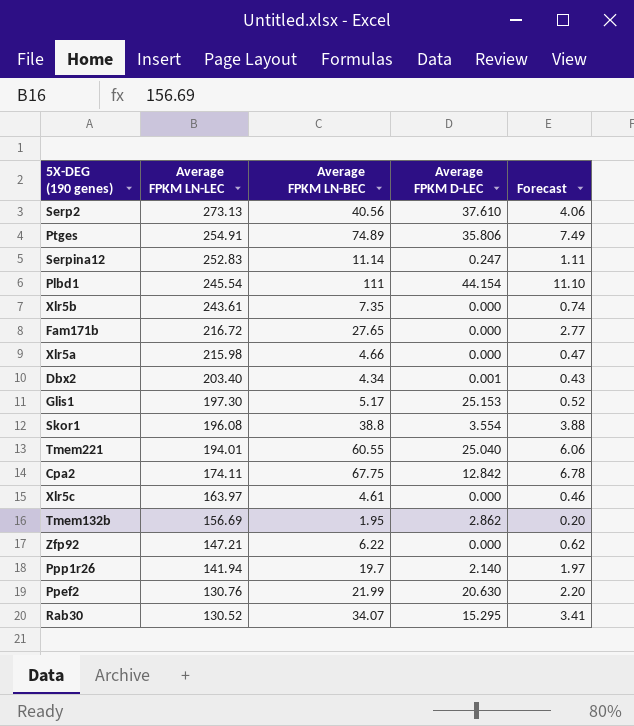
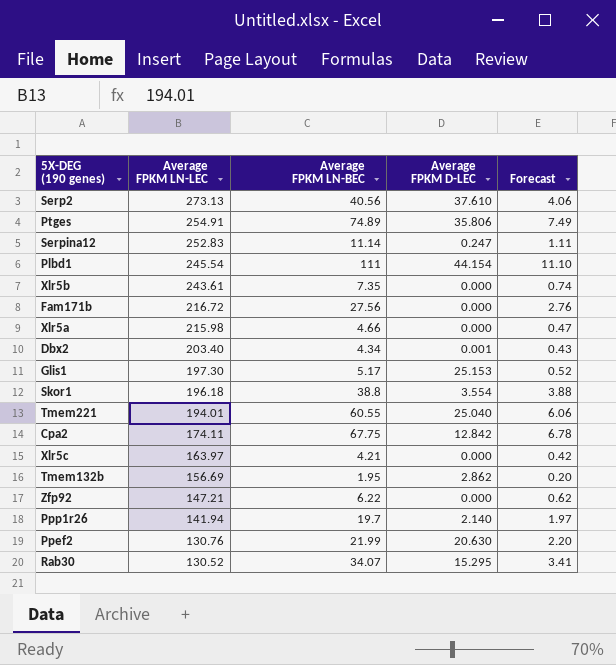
Fam171b | Average FPKM LN-BEC: 27.65 -> 27.56
Fam171b | Forecast: 2.77 -> 2.76
Skor1 | Average FPKM LN-LEC: 196.08 -> 196.18
Xlr5c | Average FPKM LN-BEC: 4.61 -> 4.21
Xlr5c | Forecast: 0.46 -> 0.42

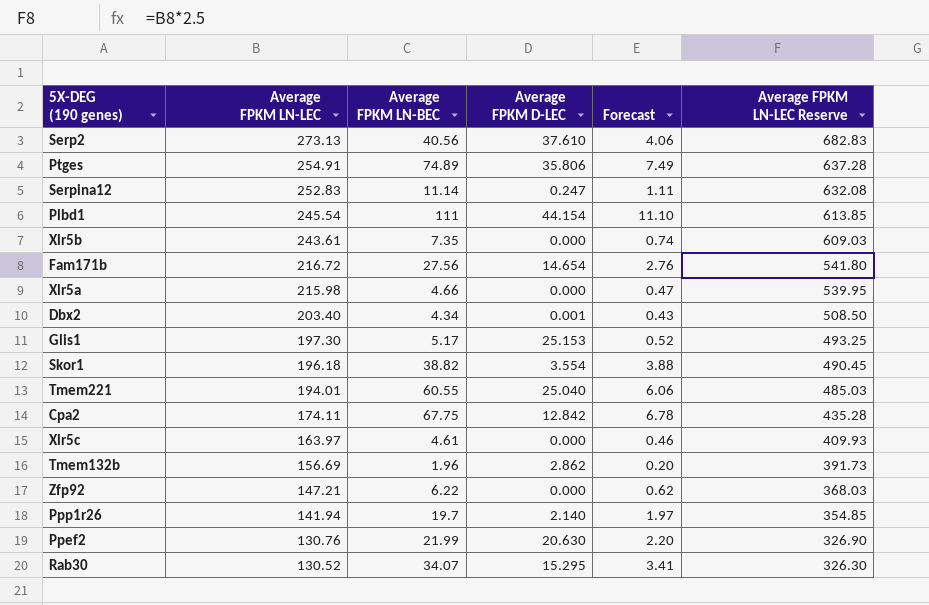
column Average FPKM LN-LEC Reserve | formula: none -> [Average FPKM LN-LEC] * 2.5
Fam171b | Average FPKM D-LEC: 0.000 -> 14.654
Skor1 | Average FPKM LN-BEC: 38.8 -> 38.82
Xlr5c | Average FPKM LN-BEC: 4.21 -> 4.61
Xlr5c | Forecast: 0.42 -> 0.46
Tmem132b | Average FPKM LN-BEC: 1.95 -> 1.96

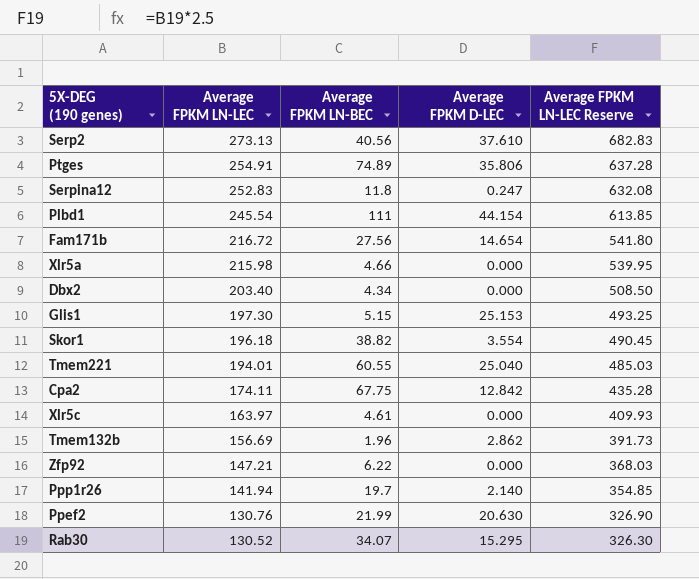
column Forecast | formula: [Average FPKM LN-BEC] * 0.1 -> none
row Xlr5b: 243.61 | 7.35 | 0.000 | 0.74 | 609.03 -> none
Serpina12 | Average FPKM LN-BEC: 11.14 -> 11.8
Dbx2 | Average FPKM D-LEC: 0.001 -> 0.000
Glis1 | Average FPKM LN-BEC: 5.17 -> 5.15

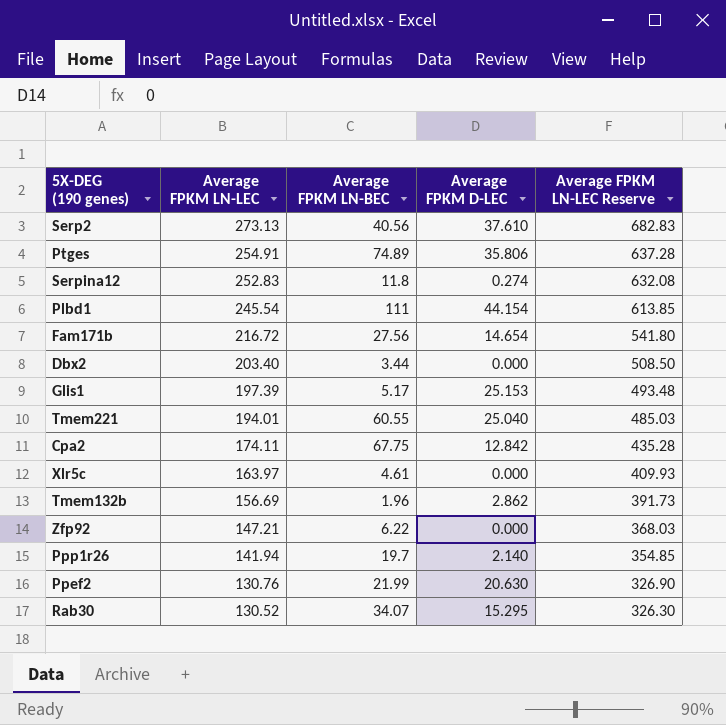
row Xlr5a: 215.98 | 4.66 | 0.000 | 539.95 -> none
row Skor1: 196.18 | 38.82 | 3.554 | 490.45 -> none
Serpina12 | Average FPKM D-LEC: 0.247 -> 0.274
Dbx2 | Average FPKM LN-BEC: 4.34 -> 3.44
Glis1 | Average FPKM LN-LEC: 197.30 -> 197.39
Glis1 | Average FPKM LN-BEC: 5.15 -> 5.17
Glis1 | Average FPKM LN-LEC Reserve: 493.25 -> 493.48

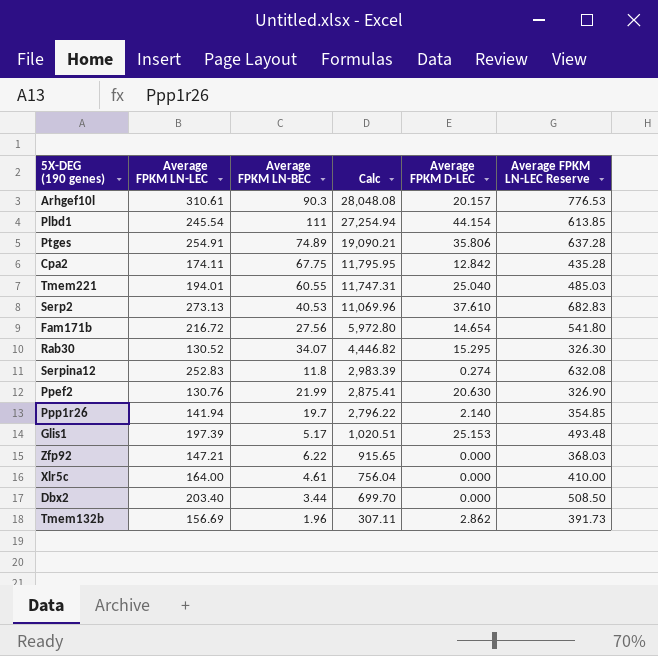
row order: Average FPKM LN-LEC descending -> Calc descending
column Calc | formula: none -> [Average FPKM LN-LEC] * [Average FPKM LN-BEC]
row Arhgef10l: none -> 310.61 | 90.3 | 28,048.08 | 20.157 | 776.53
Serp2 | Average FPKM LN-BEC: 40.56 -> 40.53
Xlr5c | Average FPKM LN-LEC: 163.97 -> 164.00
Xlr5c | Average FPKM LN-LEC Reserve: 409.93 -> 410.00

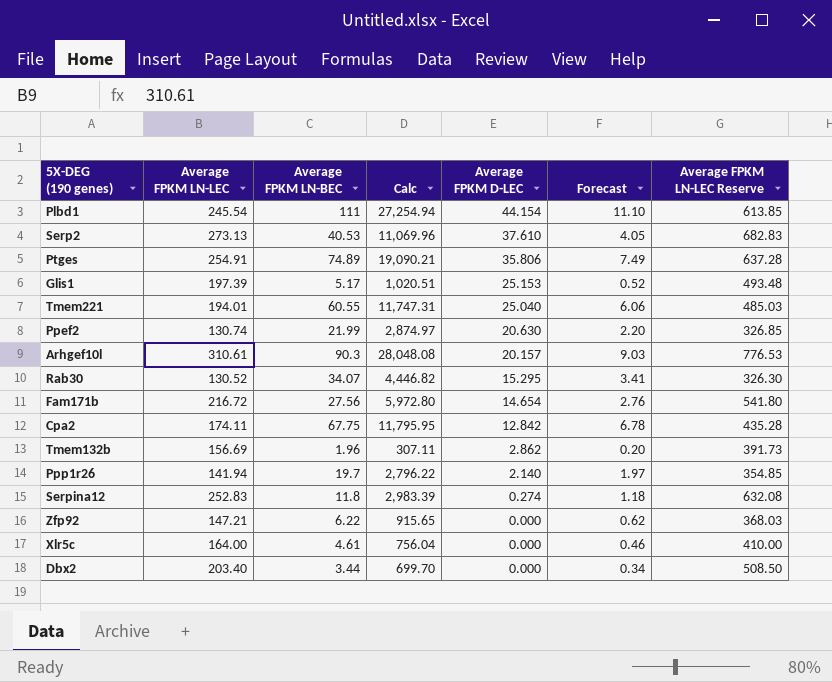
row order: Calc descending -> Average FPKM D-LEC descending
column Forecast | formula: none -> [Average FPKM LN-BEC] * 0.1
Ppef2 | Average FPKM LN-LEC: 130.76 -> 130.74
Ppef2 | Calc: 2,875.41 -> 2,874.97
Ppef2 | Average FPKM LN-LEC Reserve: 326.90 -> 326.85

